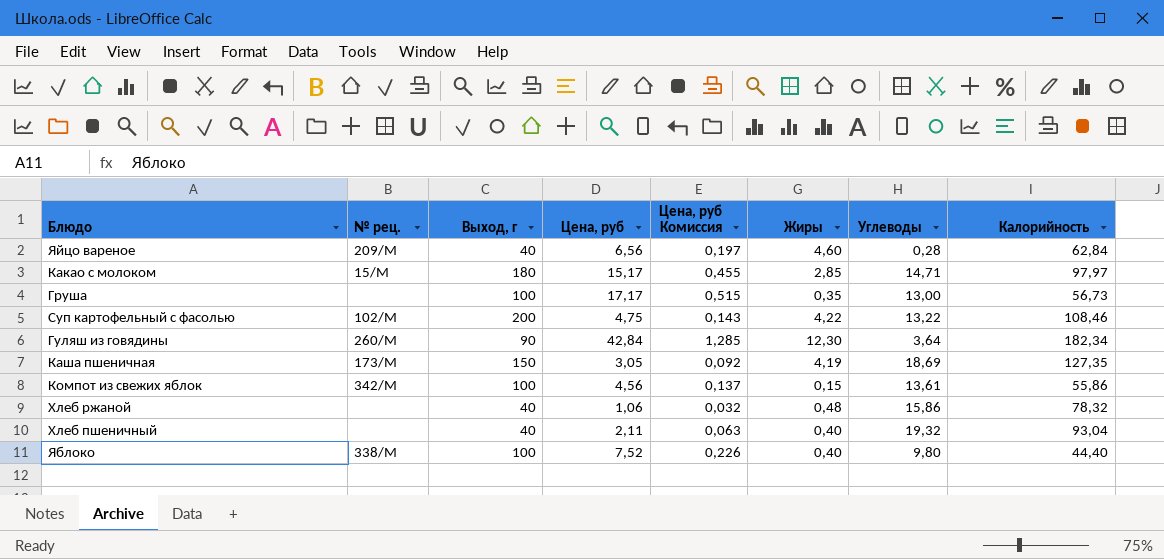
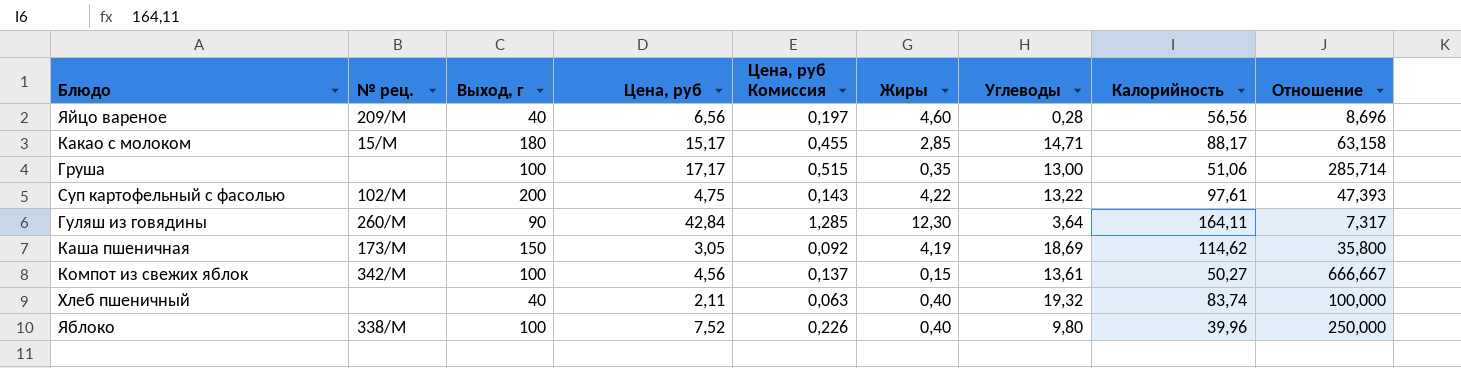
column Отношение | formula: none -> [Выход, г] / [Жиры]
row Хлеб ржаной: none | 40 | 1,06 | 0,032 | 0,48 | 15,86 | 78,32 -> none
Яйцо вареное | Калорийность: 62,84 -> 56,56
Какао с молоком | Калорийность: 97,97 -> 88,17
Груша | Калорийность: 56,73 -> 51,06
Суп картофельный с фасолью | Калорийность: 108,46 -> 97,61
Гуляш из говядины | Калорийность: 182,34 -> 164,11
Каша пшеничная | Калорийность: 127,35 -> 114,62
Компот из свежих яблок | Калорийность: 55,86 -> 50,27
Хлеб пшеничный | Калорийность: 93,04 -> 83,74
Яблоко | Калорийность: 44,40 -> 39,96

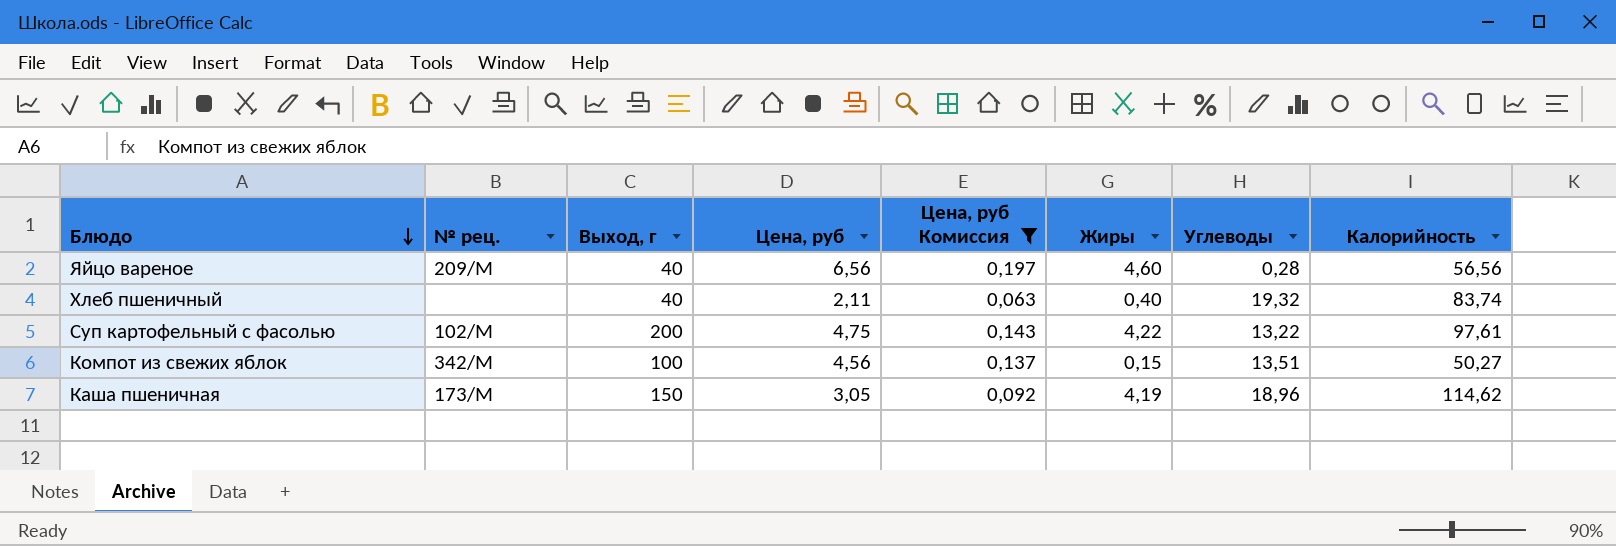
filter: none -> Цена, руб Комиссия <= 0,197
row order: none -> Блюдо descending
column Отношение | formula: [Выход, г] / [Жиры] -> none
Компот из свежих яблок | Углеводы: 13,61 -> 13,51
Каша пшеничная | Углеводы: 18,69 -> 18,96

